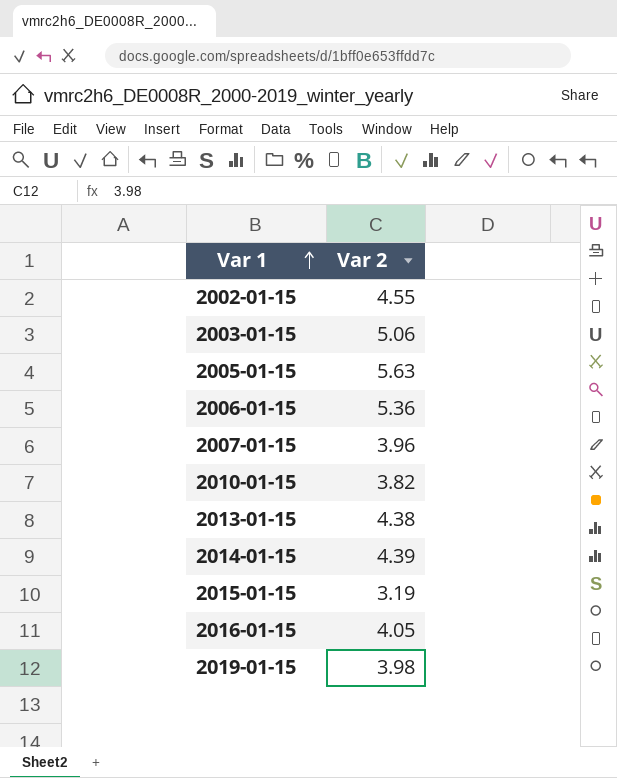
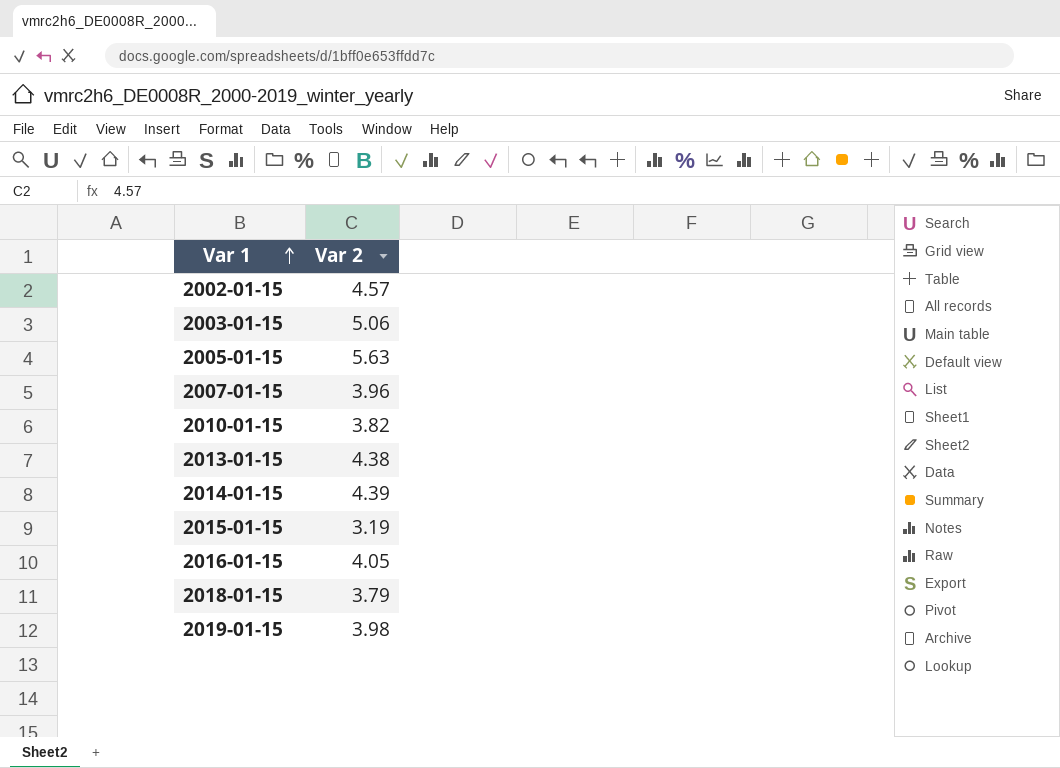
row 2006-01-15: 5.36 -> none
2002-01-15 | Var 2: 4.55 -> 4.57
row 2018-01-15: none -> 3.79

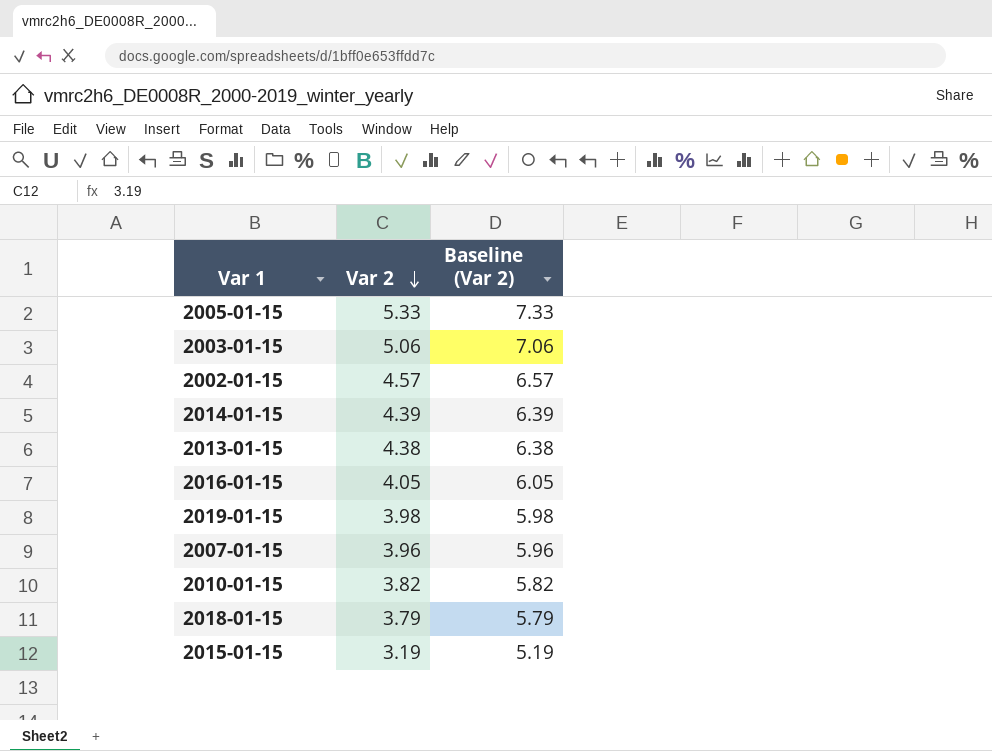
row order: Var 1 ascending -> Var 2 descending
column Baseline (Var 2) | formula: none -> [Var 2] + 2
2005-01-15 | Var 2: 5.63 -> 5.33

